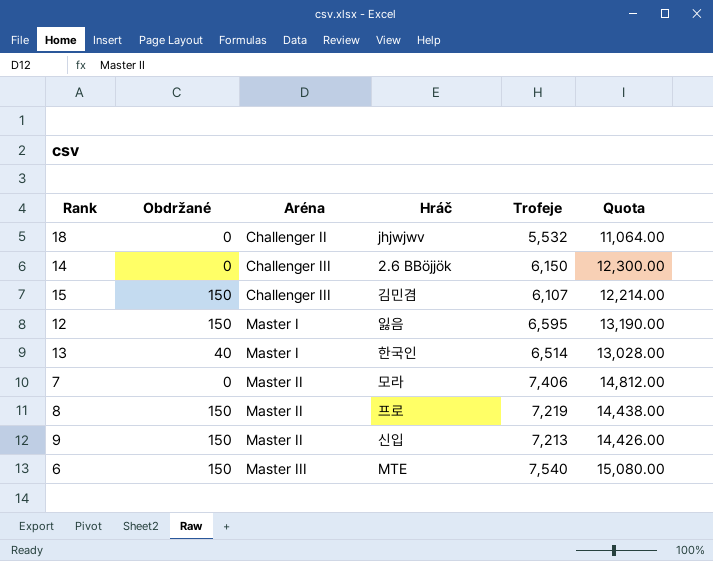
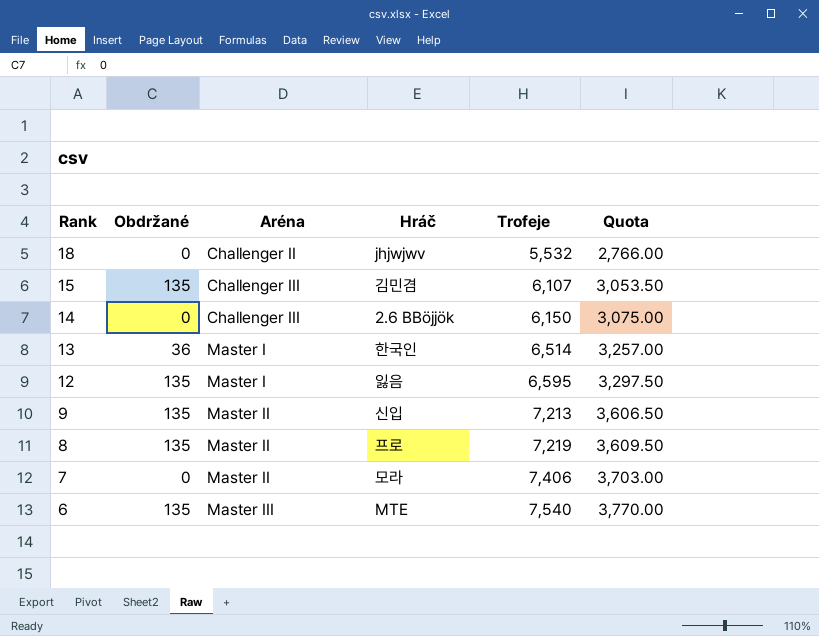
row order: Aréna ascending -> Rank descending
column Quota | formula: [Trofeje] * 2 -> [Trofeje] * 0.5
15 | Obdržané: 150 -> 135
13 | Obdržané: 40 -> 36
12 | Obdržané: 150 -> 135
9 | Obdržané: 150 -> 135
8 | Obdržané: 150 -> 135
6 | Obdržané: 150 -> 135

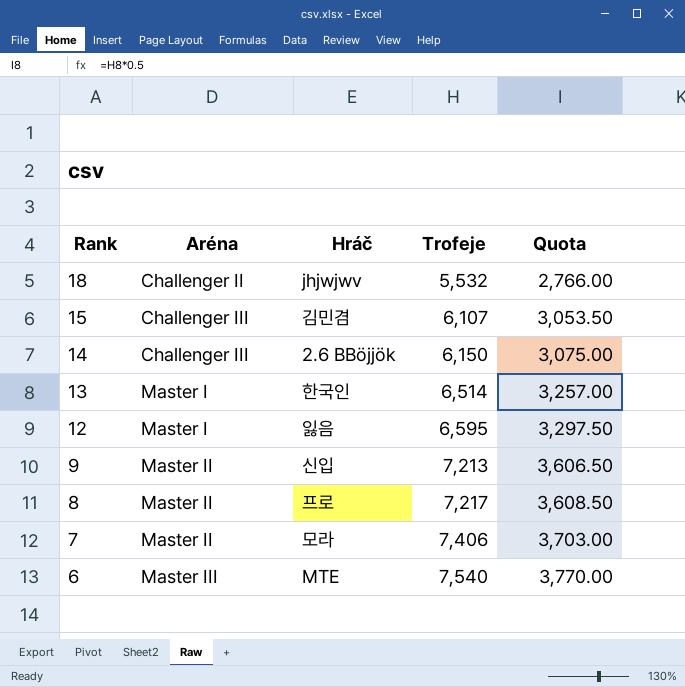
column Obdržané | position: 2 -> none
8 | Trofeje: 7,219 -> 7,217
8 | Quota: 3,609.50 -> 3,608.50

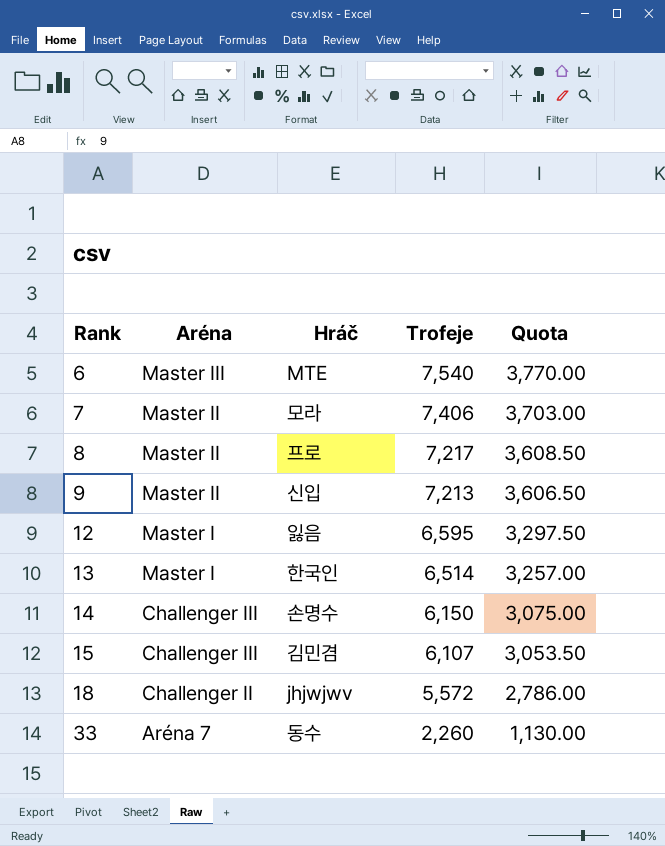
row order: Rank descending -> Rank ascending
14 | Hráč: 2.6 BBöjjök -> 손명수
18 | Trofeje: 5,532 -> 5,572
18 | Quota: 2,766.00 -> 2,786.00
row 33: none -> Aréna 7 | 동수 | 2,260 | 1,130.00

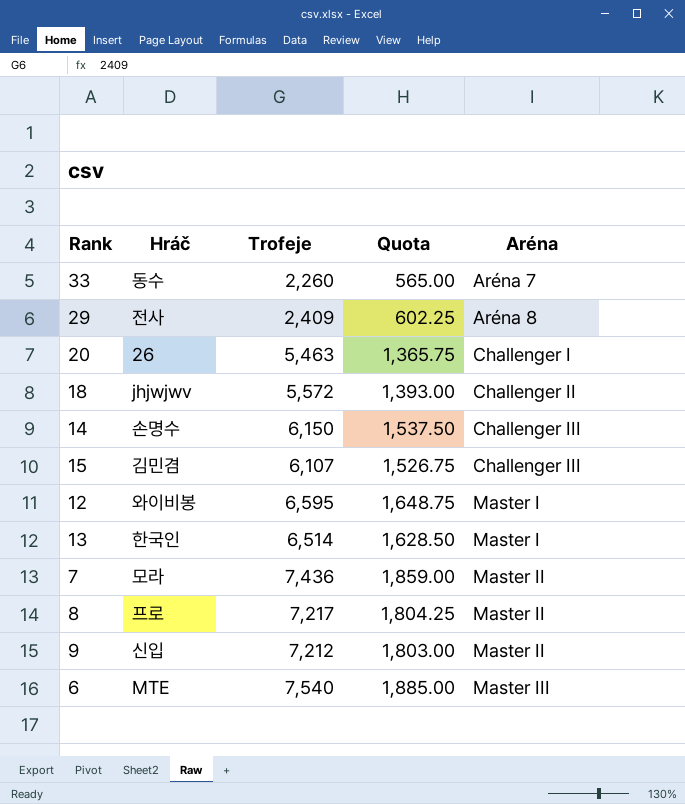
row order: Rank ascending -> Aréna ascending
column Quota | formula: [Trofeje] * 0.5 -> [Trofeje] * 0.25
column Aréna | position: 2 -> 5
row 29: none -> 전사 | 2,409 | 602.25 | Aréna 8
row 20: none -> 26 | 5,463 | 1,365.75 | Challenger I
12 | Hráč: 잃음 -> 와이비봉
7 | Trofeje: 7,406 -> 7,436
9 | Trofeje: 7,213 -> 7,212

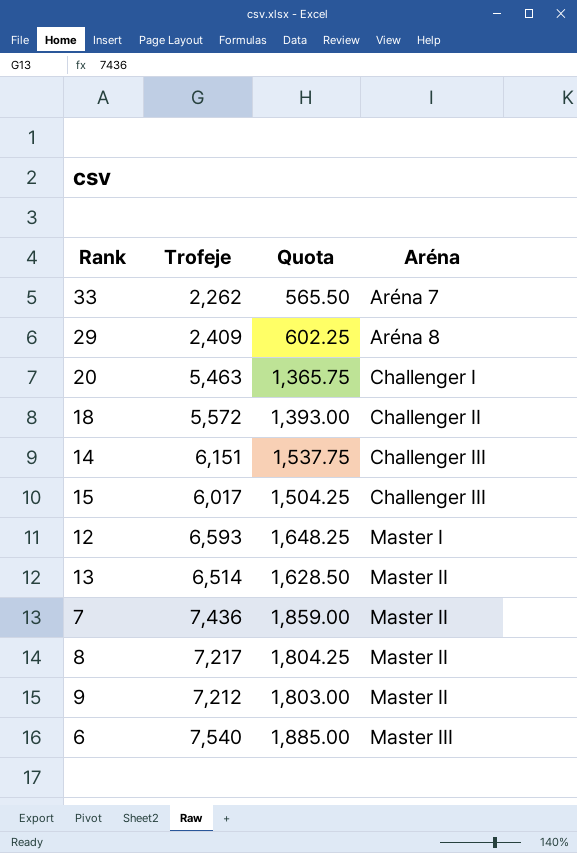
column Hráč | position: 2 -> none
33 | Trofeje: 2,260 -> 2,262
33 | Quota: 565.00 -> 565.50
14 | Trofeje: 6,150 -> 6,151
14 | Quota: 1,537.50 -> 1,537.75
15 | Trofeje: 6,107 -> 6,017
15 | Quota: 1,526.75 -> 1,504.25
12 | Trofeje: 6,595 -> 6,593
12 | Quota: 1,648.75 -> 1,648.25
13 | Aréna: Master I -> Master II

